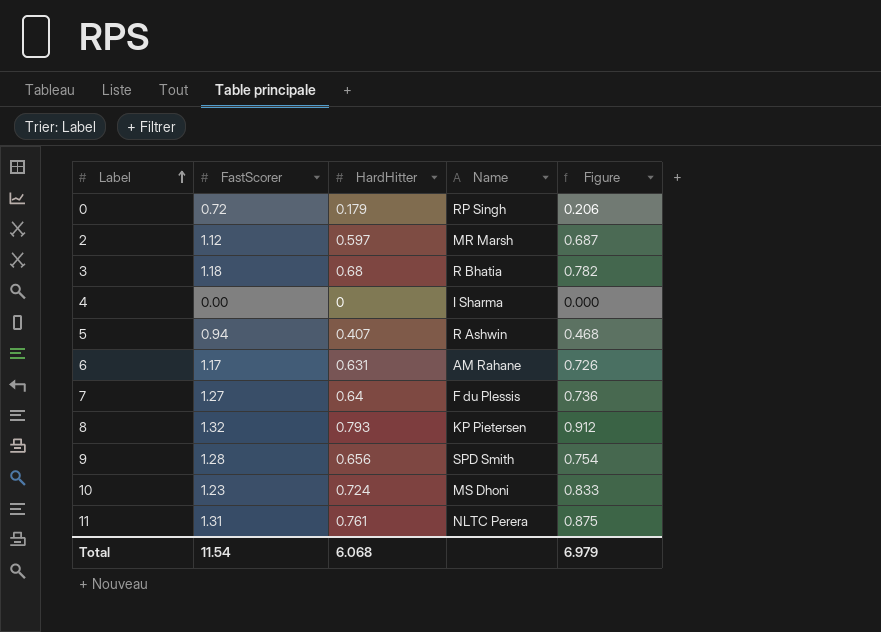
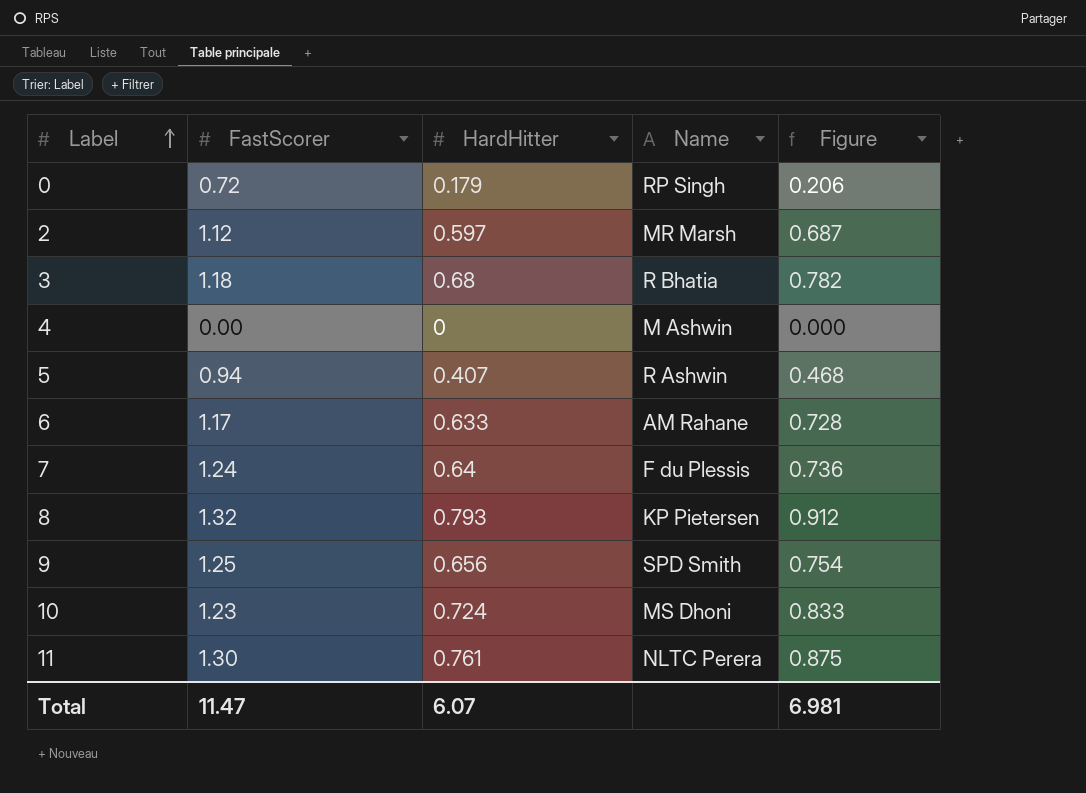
4 | Name: I Sharma -> M Ashwin
6 | HardHitter: 0.631 -> 0.633
6 | Figure: 0.726 -> 0.728
7 | FastScorer: 1.27 -> 1.24
9 | FastScorer: 1.28 -> 1.25
11 | FastScorer: 1.31 -> 1.30
Total | FastScorer: 11.54 -> 11.47
Total | HardHitter: 6.068 -> 6.07
Total | Figure: 6.979 -> 6.981

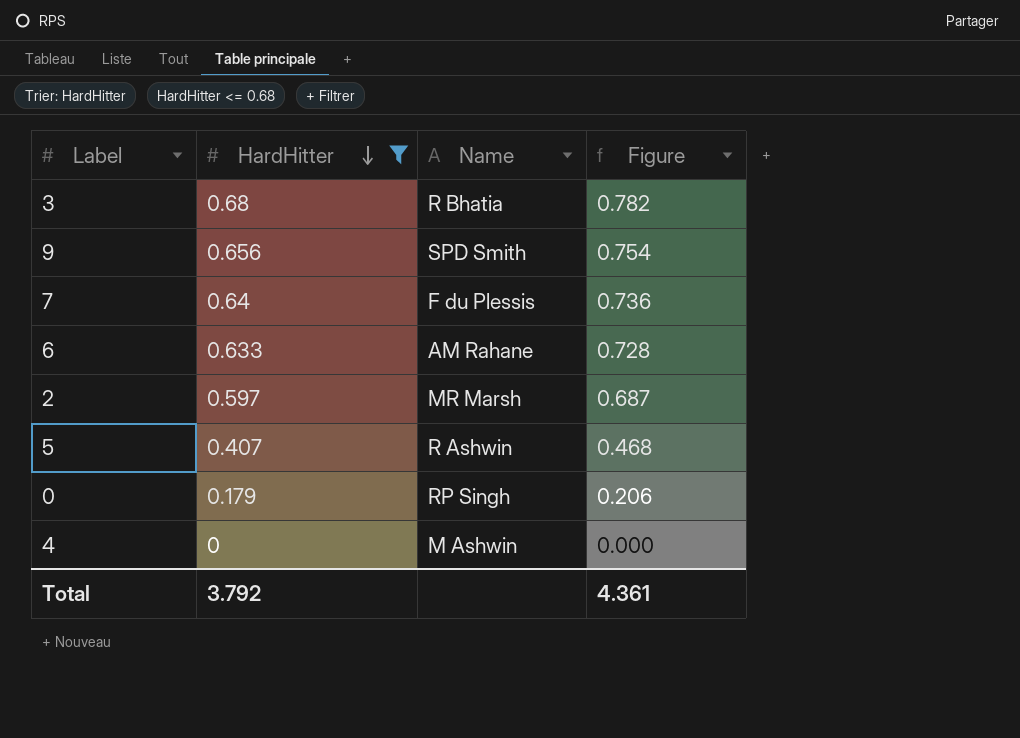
filter: none -> HardHitter <= 0.68
row order: Label ascending -> HardHitter descending
column FastScorer | position: 2 -> none
Total | HardHitter: 6.07 -> 3.792
Total | Figure: 6.981 -> 4.361

